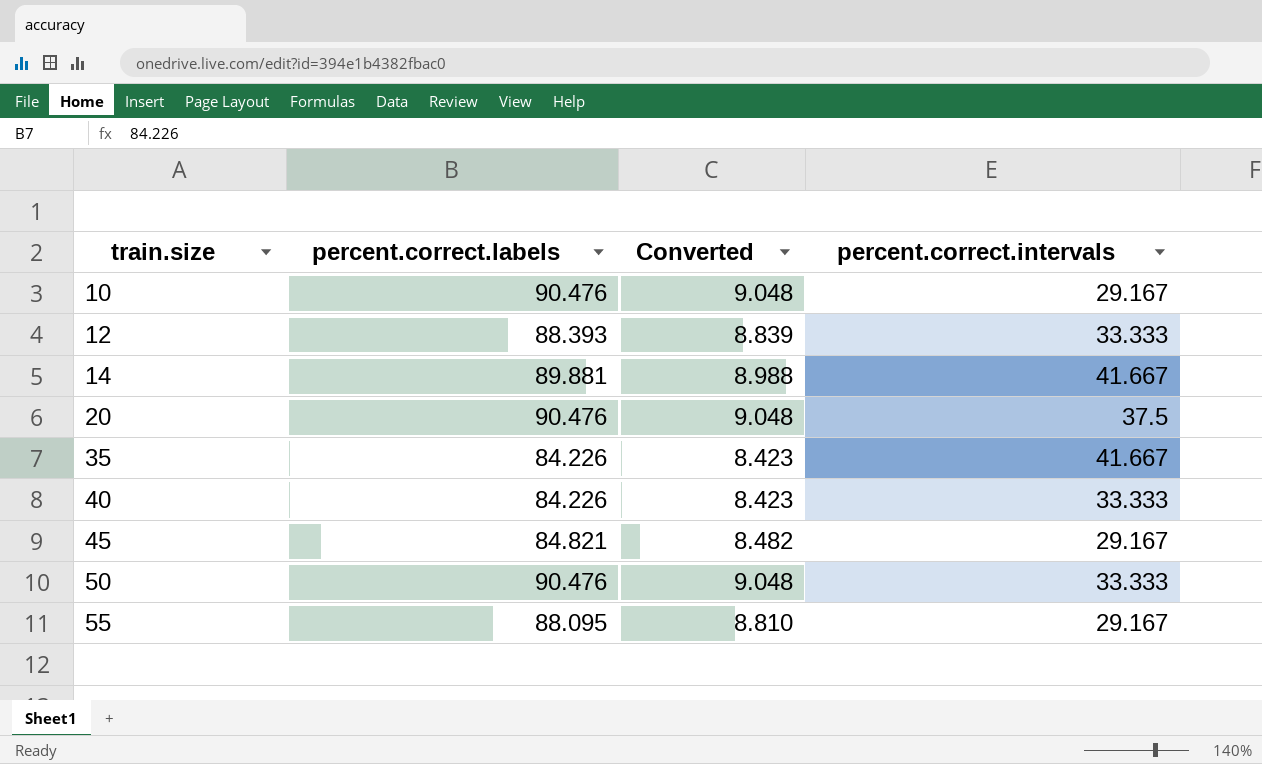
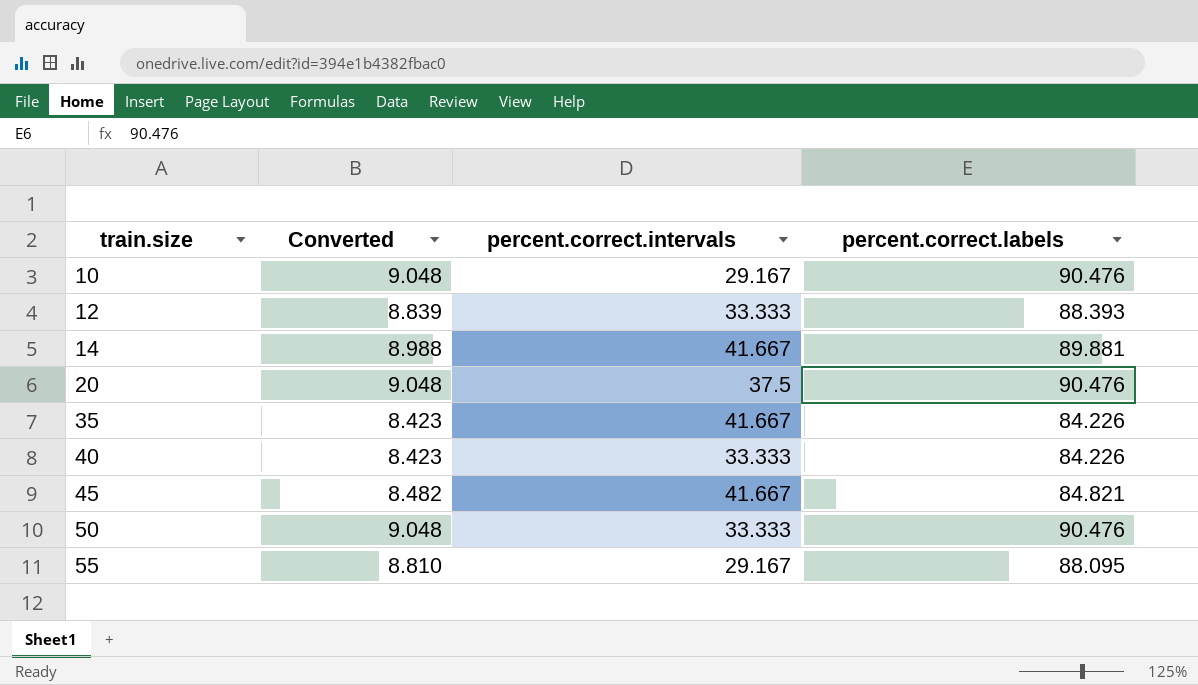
column percent.correct.labels | position: 2 -> 4
45 | percent.correct.intervals: 29.167 -> 41.667

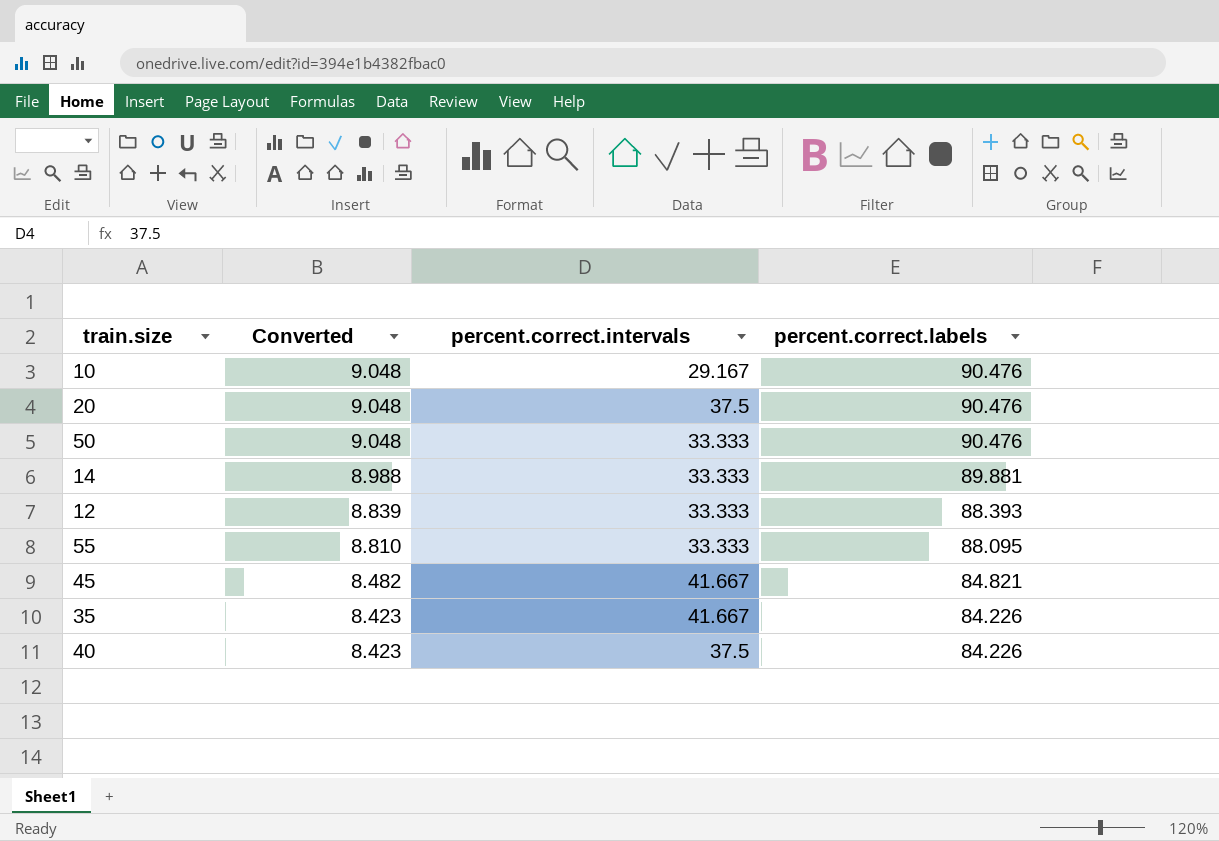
row order: train.size ascending -> Converted descending
14 | percent.correct.intervals: 41.667 -> 33.333
55 | percent.correct.intervals: 29.167 -> 33.333
40 | percent.correct.intervals: 33.333 -> 37.5

